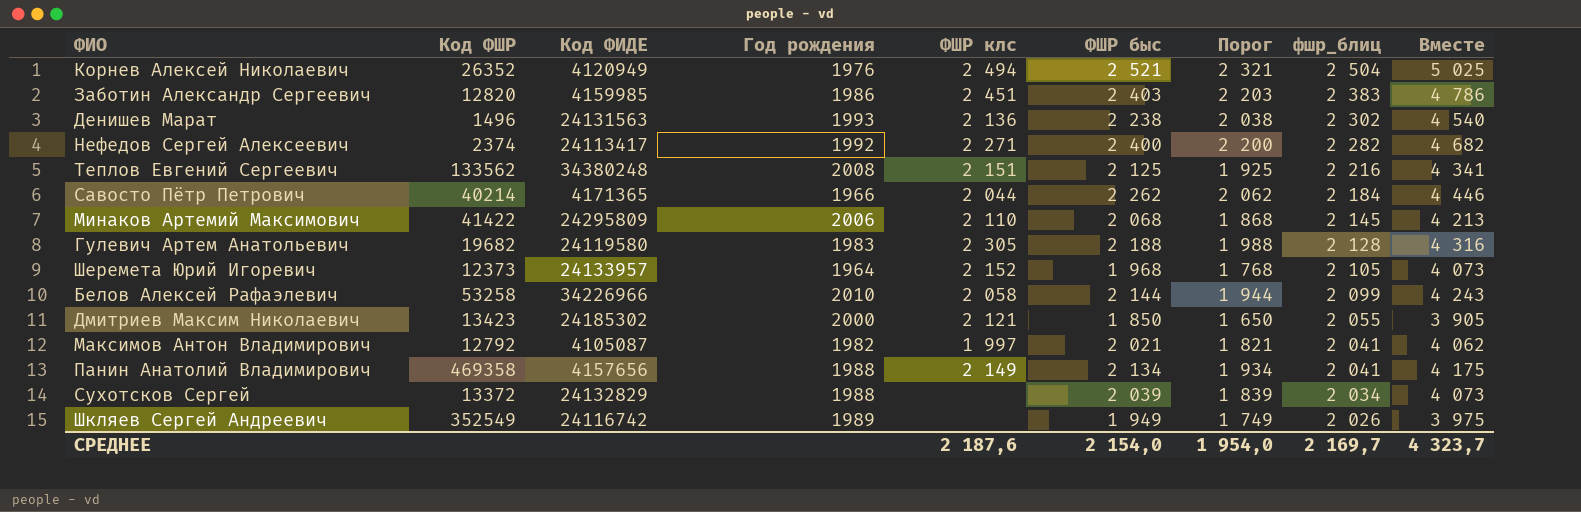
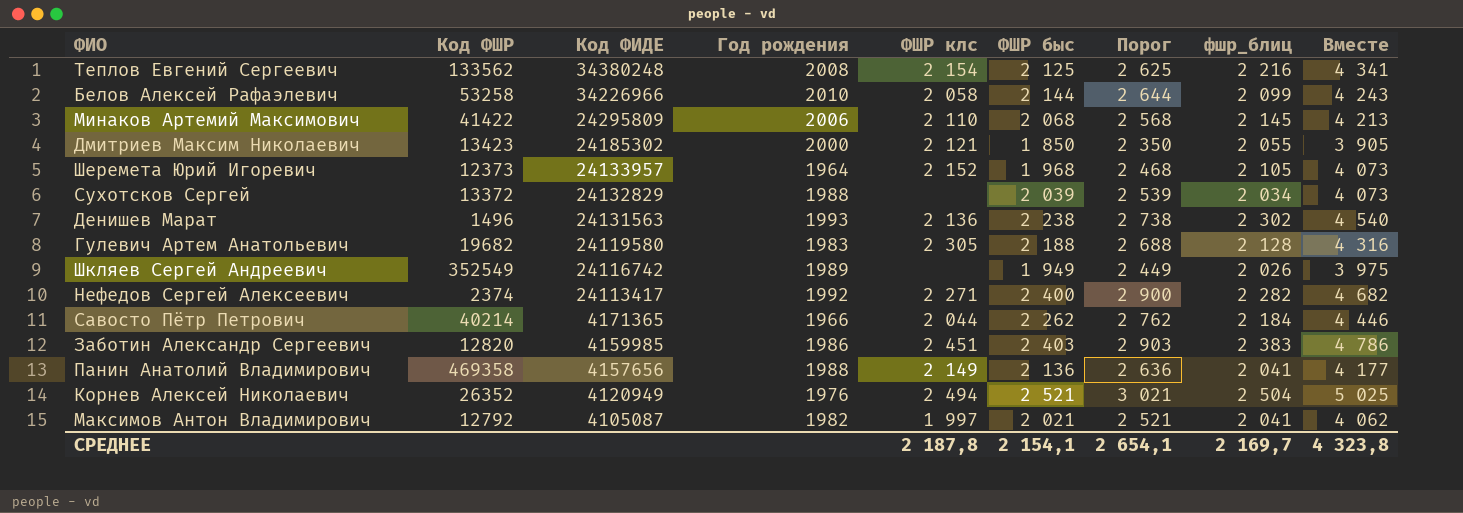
row order: фшр_блиц descending -> Код ФИДЕ descending
column Порог | formula: [ФШР быс] - 200 -> [ФШР быс] + 500
Теплов Евгений Сергеевич | ФШР клс: 2 151 -> 2 154
Панин Анатолий Владимирович | ФШР быс: 2 134 -> 2 136
Панин Анатолий Владимирович | Вместе: 4 175 -> 4 177
СРЕДНЕЕ | ФШР клс: 2 187,6 -> 2 187,8
СРЕДНЕЕ | ФШР быс: 2 154,0 -> 2 154,1
СРЕДНЕЕ | Порог: 1 954,0 -> 2 654,1
СРЕДНЕЕ | Вместе: 4 323,7 -> 4 323,8

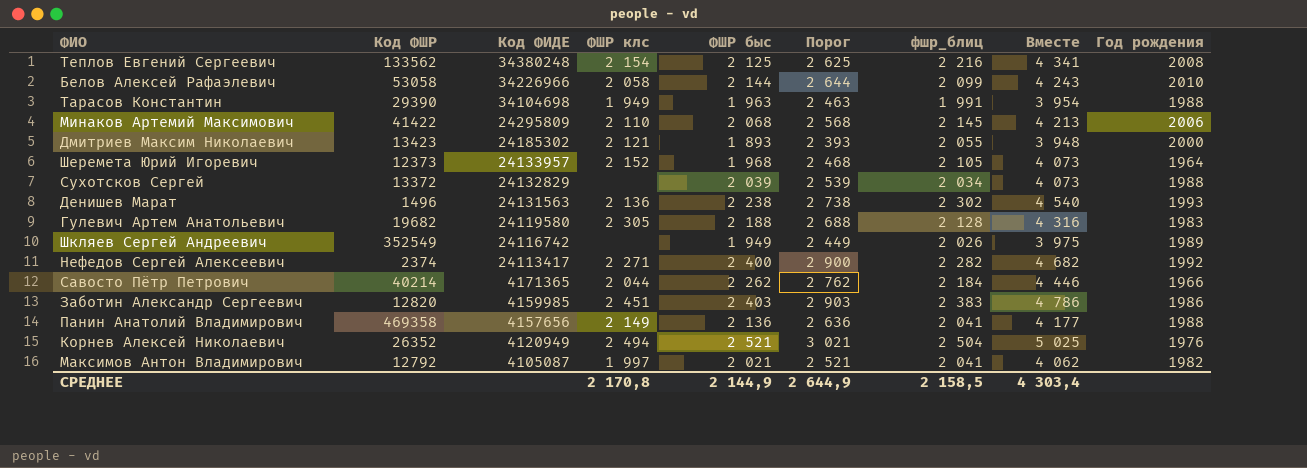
column Год рождения | position: 4 -> 9
Белов Алексей Рафаэлевич | Код ФШР: 53258 -> 53058
row Тарасов Константин: none -> 29390 | 34104698 | 1 949 | 1 963 | 2 463 | 1 991 | 3 954 | 1988
Дмитриев Максим Николаевич | ФШР быс: 1 850 -> 1 893
Дмитриев Максим Николаевич | Порог: 2 350 -> 2 393
Дмитриев Максим Николаевич | Вместе: 3 905 -> 3 948
СРЕДНЕЕ | ФШР клс: 2 187,8 -> 2 170,8
СРЕДНЕЕ | ФШР быс: 2 154,1 -> 2 144,9
СРЕДНЕЕ | Порог: 2 654,1 -> 2 644,9
СРЕДНЕЕ | фшр_блиц: 2 169,7 -> 2 158,5
СРЕДНЕЕ | Вместе: 4 323,8 -> 4 303,4

